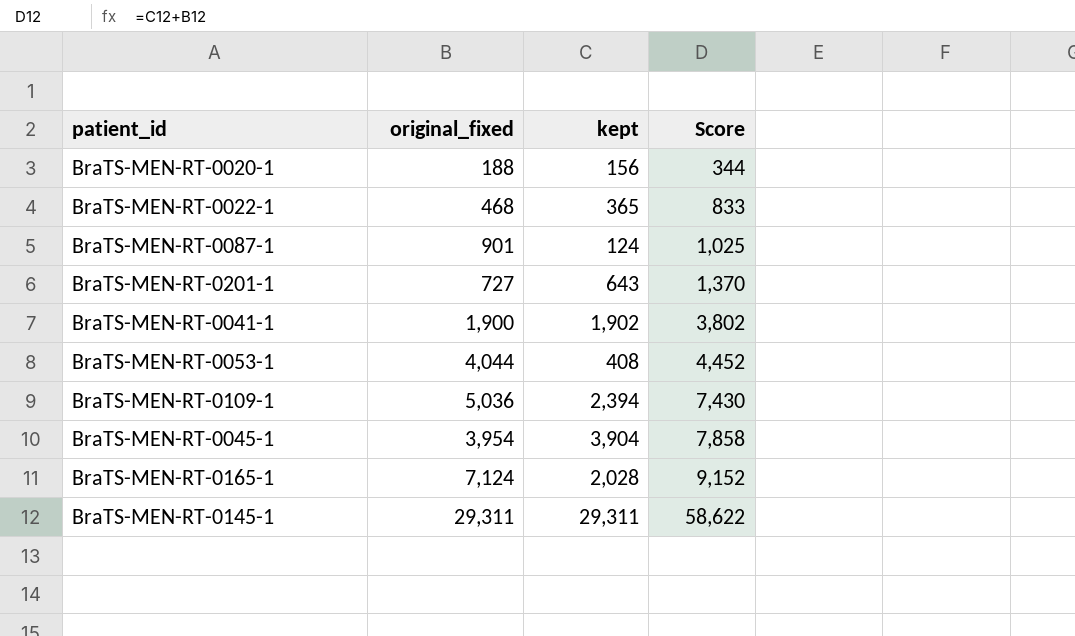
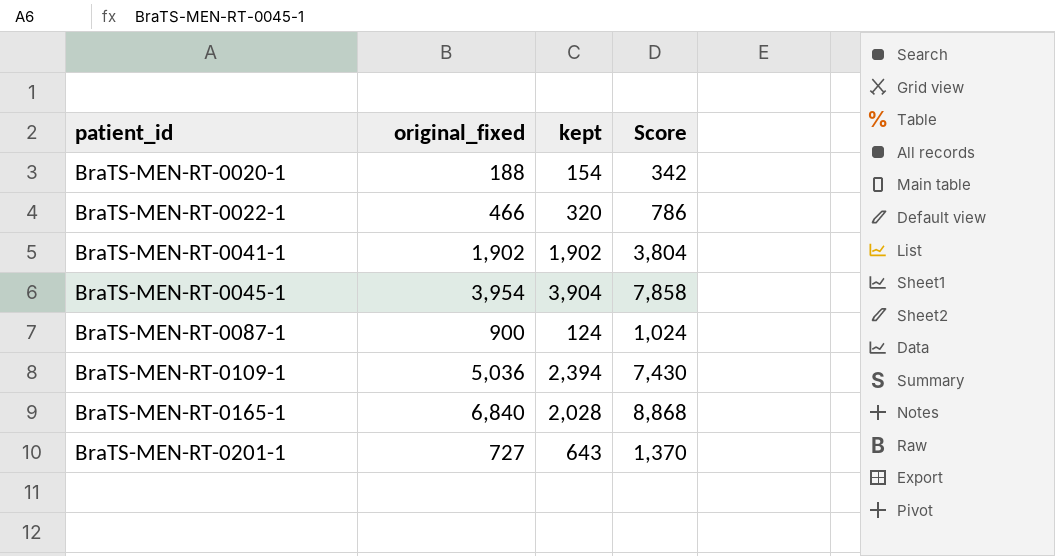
row order: Score ascending -> patient_id ascending
row BraTS-MEN-RT-0053-1: 4,044 | 408 | 4,452 -> none
row BraTS-MEN-RT-0145-1: 29,311 | 29,311 | 58,622 -> none
BraTS-MEN-RT-0020-1 | kept: 156 -> 154
BraTS-MEN-RT-0020-1 | Score: 344 -> 342
BraTS-MEN-RT-0022-1 | original_fixed: 468 -> 466
BraTS-MEN-RT-0022-1 | kept: 365 -> 320
BraTS-MEN-RT-0022-1 | Score: 833 -> 786
BraTS-MEN-RT-0041-1 | original_fixed: 1,900 -> 1,902
BraTS-MEN-RT-0041-1 | Score: 3,802 -> 3,804
BraTS-MEN-RT-0087-1 | original_fixed: 901 -> 900
BraTS-MEN-RT-0087-1 | Score: 1,025 -> 1,024
BraTS-MEN-RT-0165-1 | original_fixed: 7,124 -> 6,840
BraTS-MEN-RT-0165-1 | Score: 9,152 -> 8,868

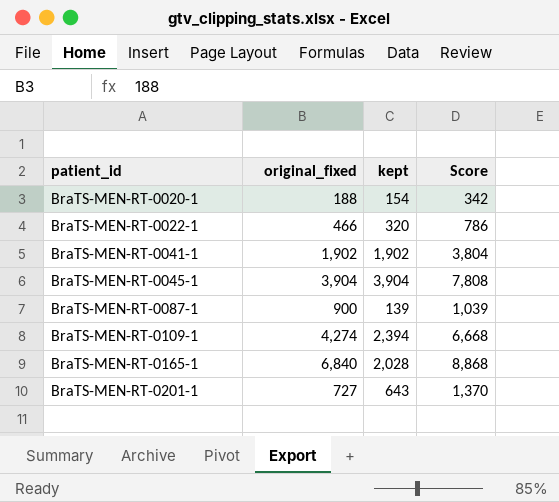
BraTS-MEN-RT-0045-1 | original_fixed: 3,954 -> 3,904
BraTS-MEN-RT-0045-1 | Score: 7,858 -> 7,808
BraTS-MEN-RT-0087-1 | kept: 124 -> 139
BraTS-MEN-RT-0087-1 | Score: 1,024 -> 1,039
BraTS-MEN-RT-0109-1 | original_fixed: 5,036 -> 4,274
BraTS-MEN-RT-0109-1 | Score: 7,430 -> 6,668

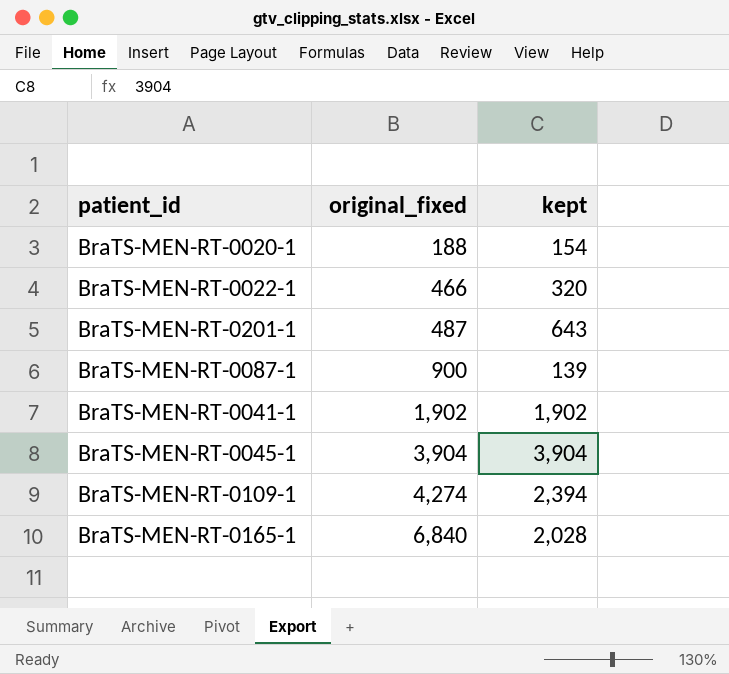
row order: patient_id ascending -> original_fixed ascending
column Score | formula: [original_fixed] + [kept] -> none
BraTS-MEN-RT-0201-1 | original_fixed: 727 -> 487

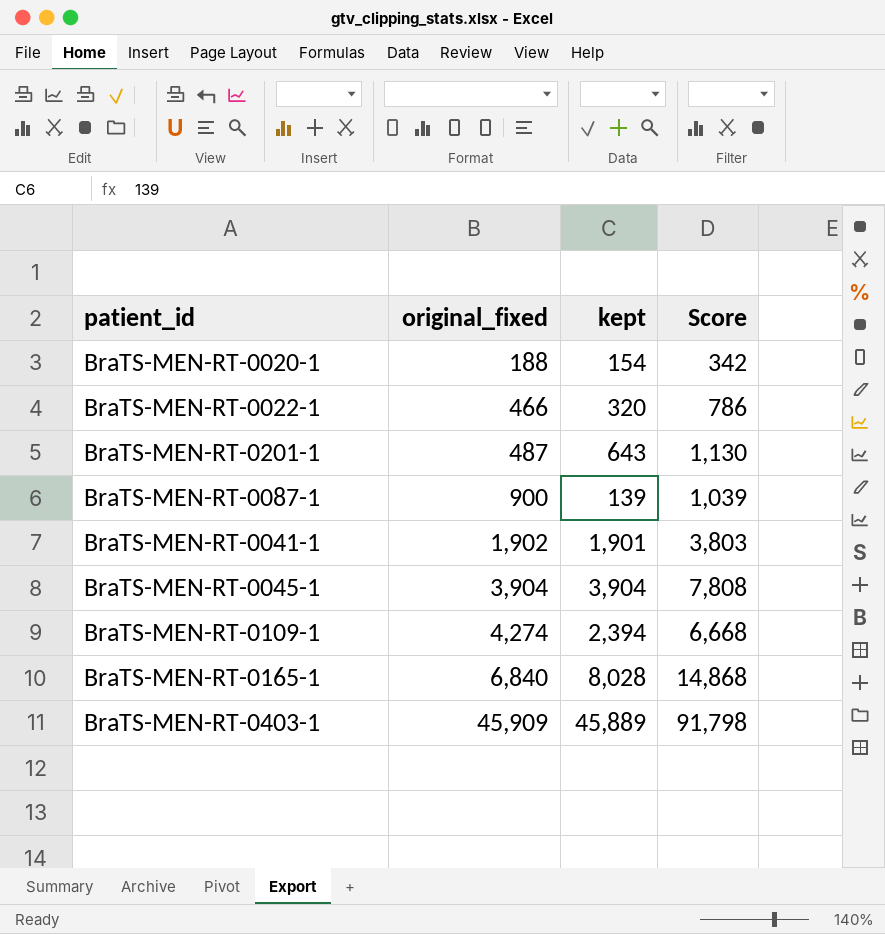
column Score | formula: none -> [original_fixed] + [kept]
BraTS-MEN-RT-0041-1 | kept: 1,902 -> 1,901
BraTS-MEN-RT-0165-1 | kept: 2,028 -> 8,028
row BraTS-MEN-RT-0403-1: none -> 45,909 | 45,889 | 91,798

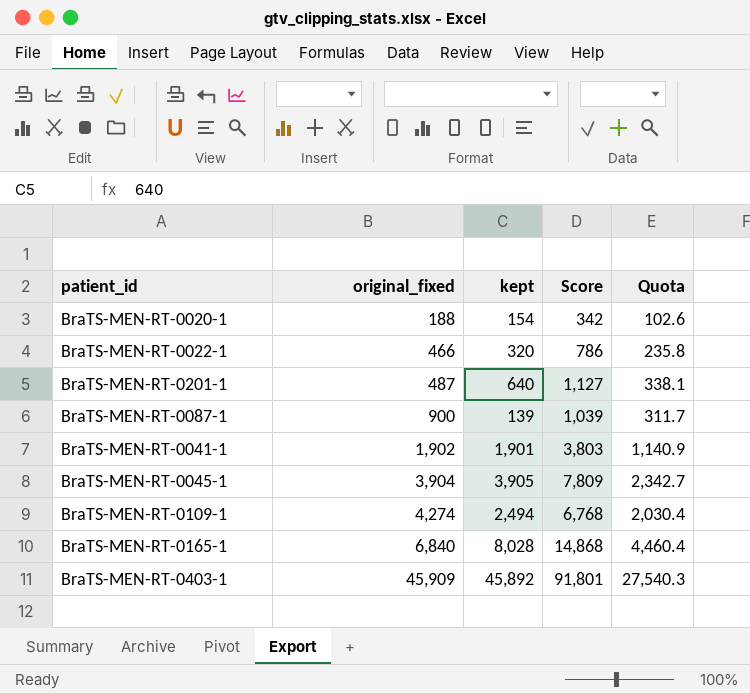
column Quota | formula: none -> [Score] * 0.3
BraTS-MEN-RT-0201-1 | kept: 643 -> 640
BraTS-MEN-RT-0201-1 | Score: 1,130 -> 1,127
BraTS-MEN-RT-0045-1 | kept: 3,904 -> 3,905
BraTS-MEN-RT-0045-1 | Score: 7,808 -> 7,809
BraTS-MEN-RT-0109-1 | kept: 2,394 -> 2,494
BraTS-MEN-RT-0109-1 | Score: 6,668 -> 6,768
BraTS-MEN-RT-0403-1 | kept: 45,889 -> 45,892
BraTS-MEN-RT-0403-1 | Score: 91,798 -> 91,801

